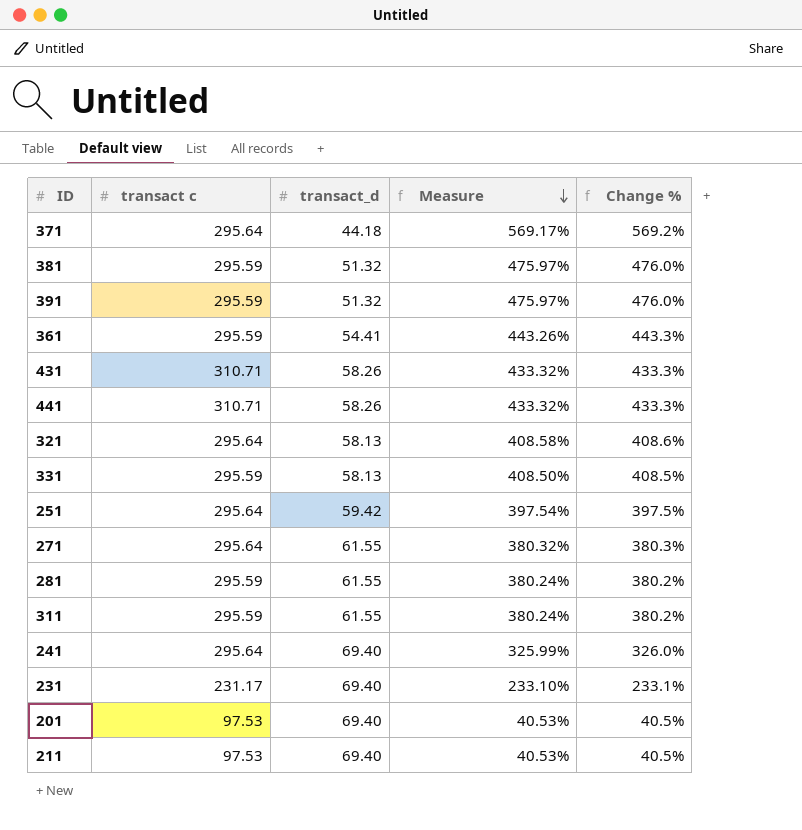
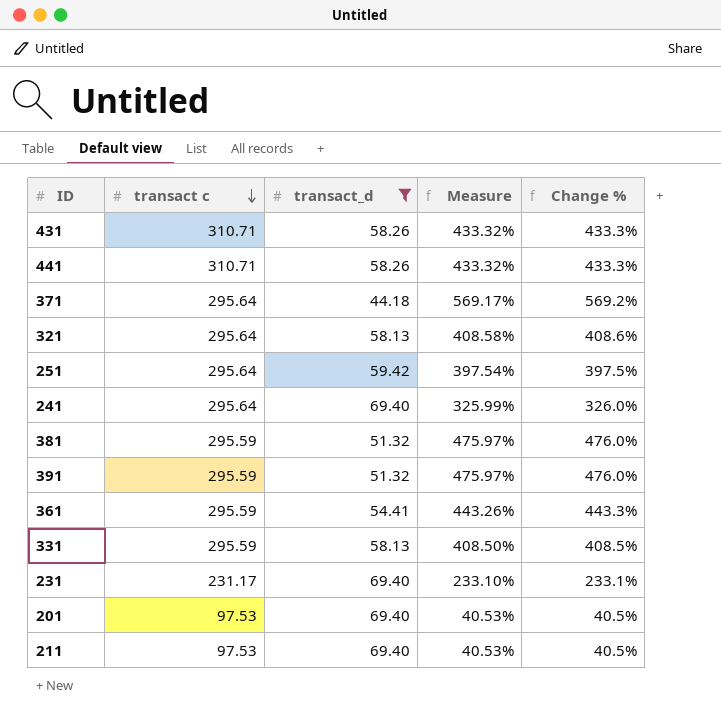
filter: none -> transact_d != 61.55
row order: Measure descending -> transact c descending

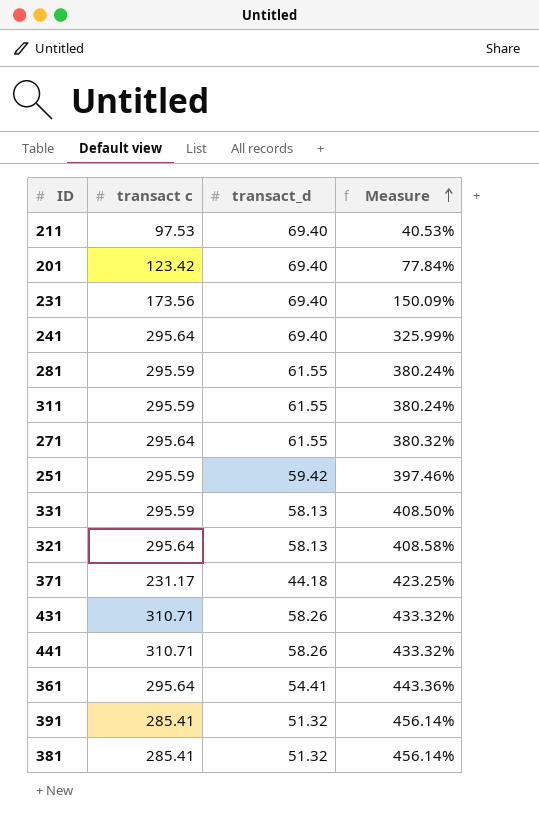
filter: transact_d != 61.55 -> none
row order: transact c descending -> Measure ascending
column Change % | formula: ([transact c] - [transact_d]) / [transact_d] -> none
201 | transact c: 97.53 -> 123.42
201 | Measure: 40.53% -> 77.84%
231 | transact c: 231.17 -> 173.56
231 | Measure: 233.10% -> 150.09%
251 | transact c: 295.64 -> 295.59
251 | Measure: 397.54% -> 397.46%
371 | transact c: 295.64 -> 231.17
371 | Measure: 569.17% -> 423.25%
361 | transact c: 295.59 -> 295.64
361 | Measure: 443.26% -> 443.36%
391 | transact c: 295.59 -> 285.41
391 | Measure: 475.97% -> 456.14%
381 | transact c: 295.59 -> 285.41
381 | Measure: 475.97% -> 456.14%

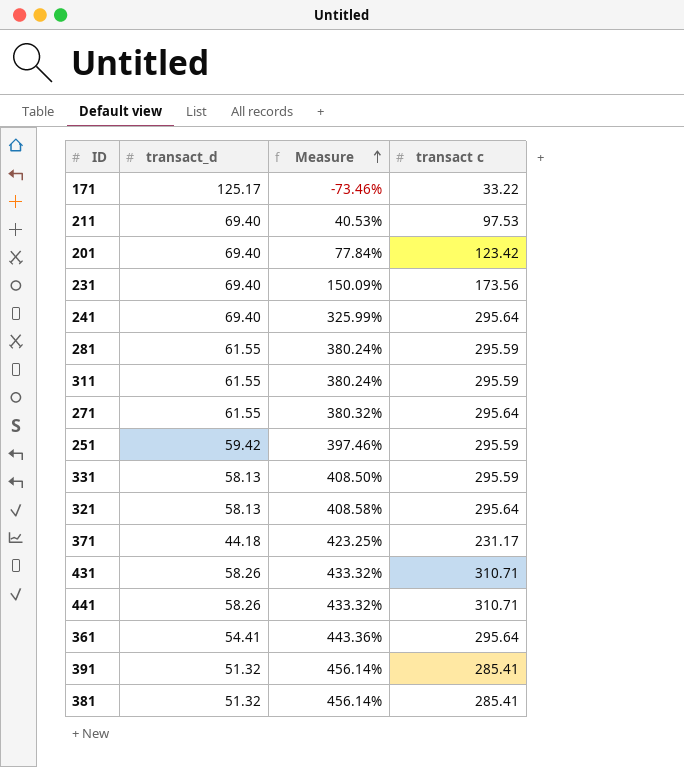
column transact c | position: 2 -> 4
row 171: none -> 125.17 | -73.46% | 33.22

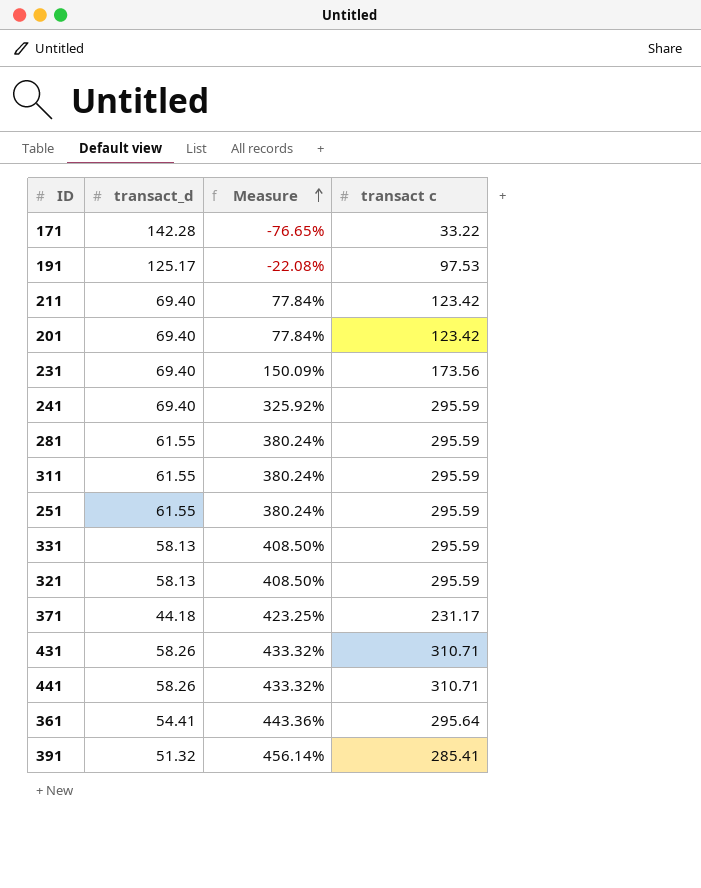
row 271: 61.55 | 380.32% | 295.64 -> none
row 381: 51.32 | 456.14% | 285.41 -> none
171 | transact_d: 125.17 -> 142.28
171 | Measure: -73.46% -> -76.65%
row 191: none -> 125.17 | -22.08% | 97.53
211 | Measure: 40.53% -> 77.84%
211 | transact c: 97.53 -> 123.42
241 | Measure: 325.99% -> 325.92%
241 | transact c: 295.64 -> 295.59
251 | transact_d: 59.42 -> 61.55
251 | Measure: 397.46% -> 380.24%
321 | Measure: 408.58% -> 408.50%
321 | transact c: 295.64 -> 295.59

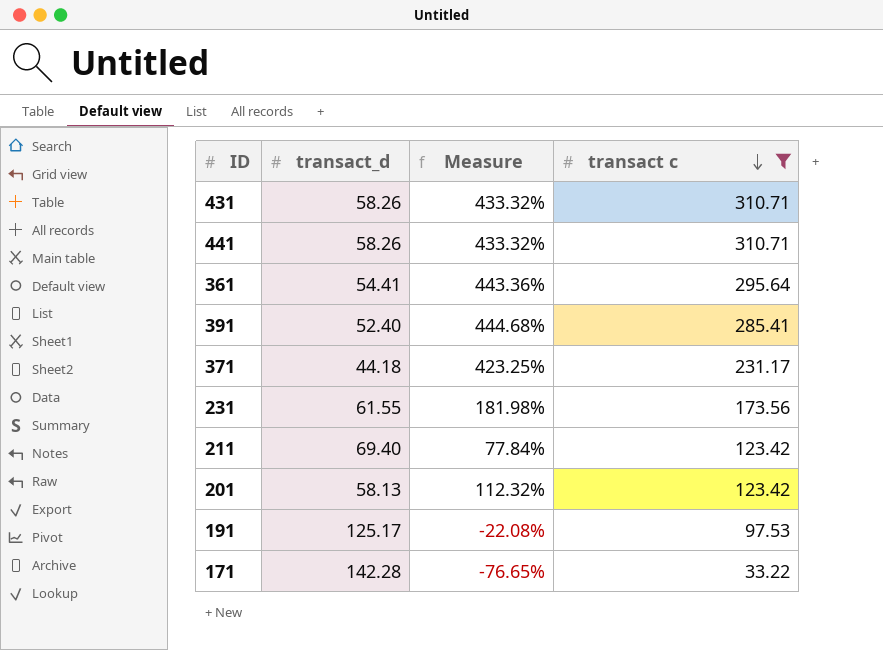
filter: none -> transact c != 295.59
row order: Measure ascending -> transact c descending
391 | transact_d: 51.32 -> 52.40
391 | Measure: 456.14% -> 444.68%
231 | transact_d: 69.40 -> 61.55
231 | Measure: 150.09% -> 181.98%
201 | transact_d: 69.40 -> 58.13
201 | Measure: 77.84% -> 112.32%

